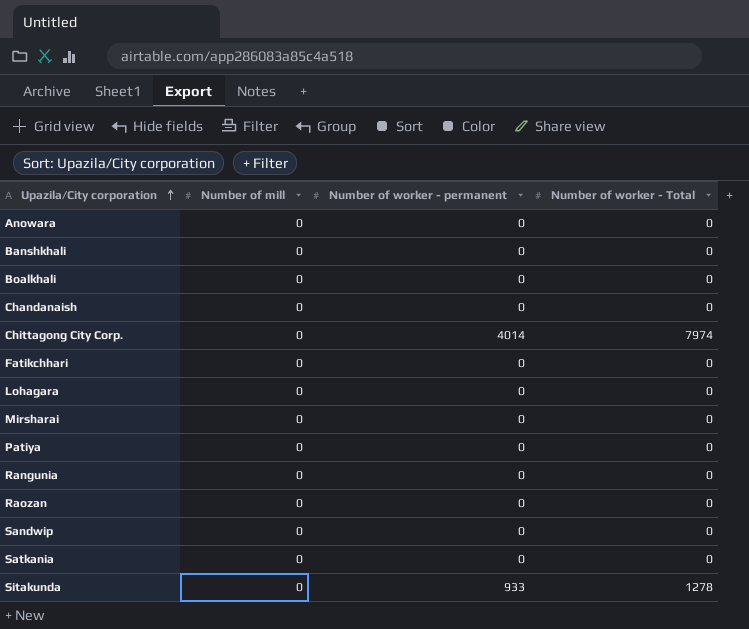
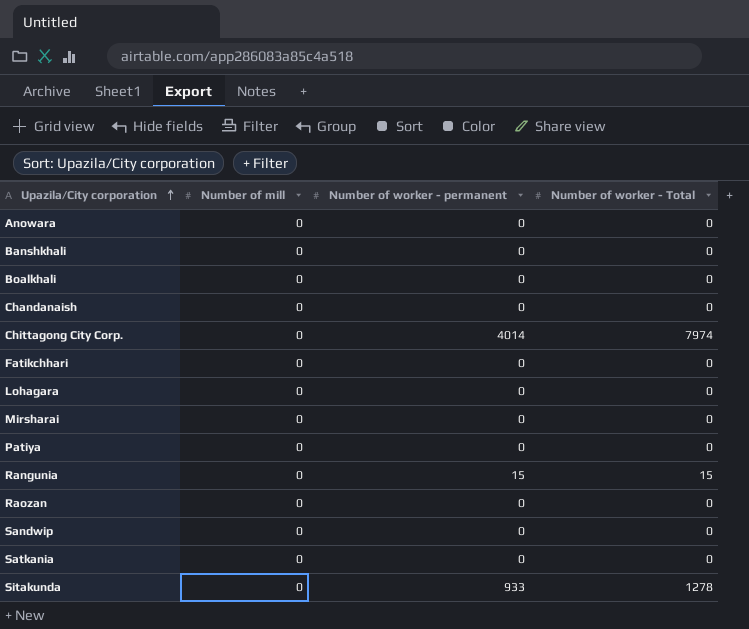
Rangunia | Number of worker - permanent: 0 -> 15
Rangunia | Number of worker - Total: 0 -> 15

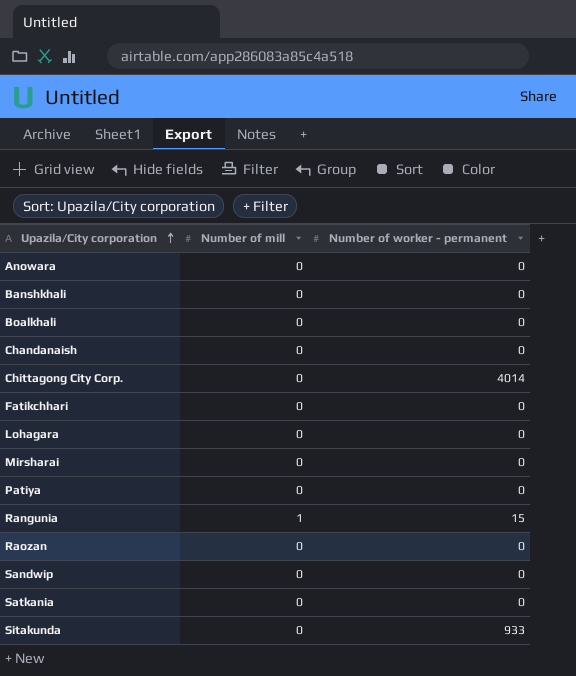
column Number of worker - Total | position: 4 -> none
Rangunia | Number of mill: 0 -> 1

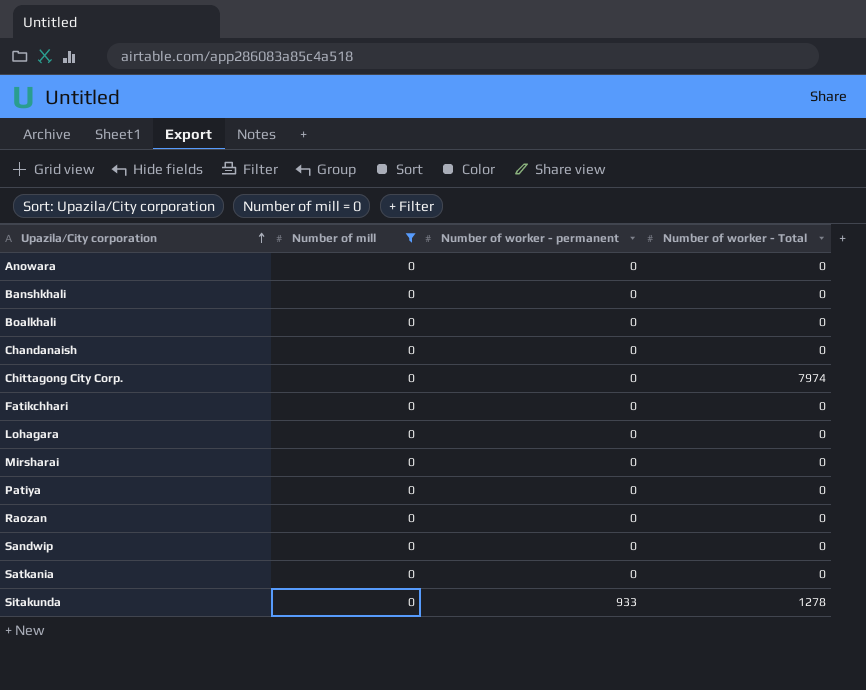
filter: none -> Number of mill = 0
column Number of worker - Total | position: none -> 4
Chittagong City Corp. | Number of worker - permanent: 4014 -> 0

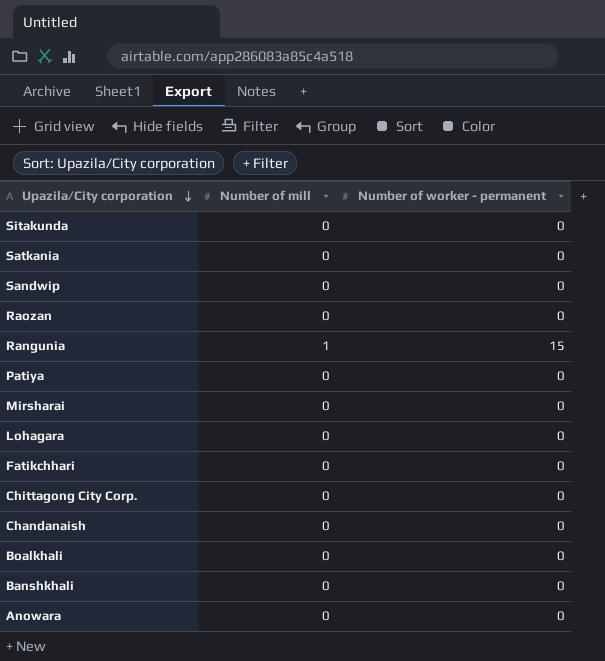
filter: Number of mill = 0 -> none
row order: Upazila/City corporation ascending -> Upazila/City corporation descending
column Number of worker - Total | position: 4 -> none
Sitakunda | Number of worker - permanent: 933 -> 0

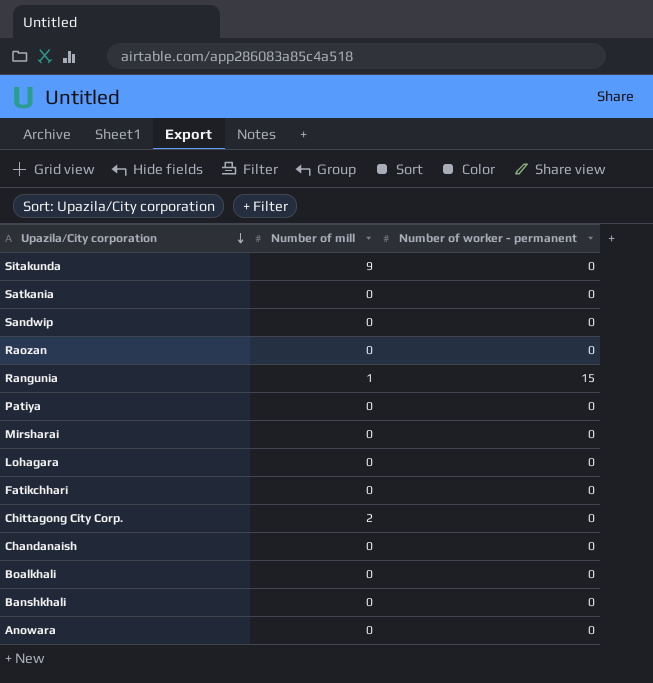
Sitakunda | Number of mill: 0 -> 9
Chittagong City Corp. | Number of mill: 0 -> 2

